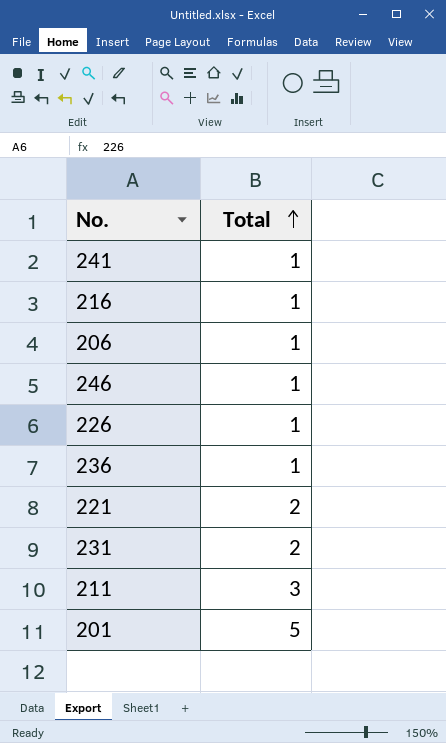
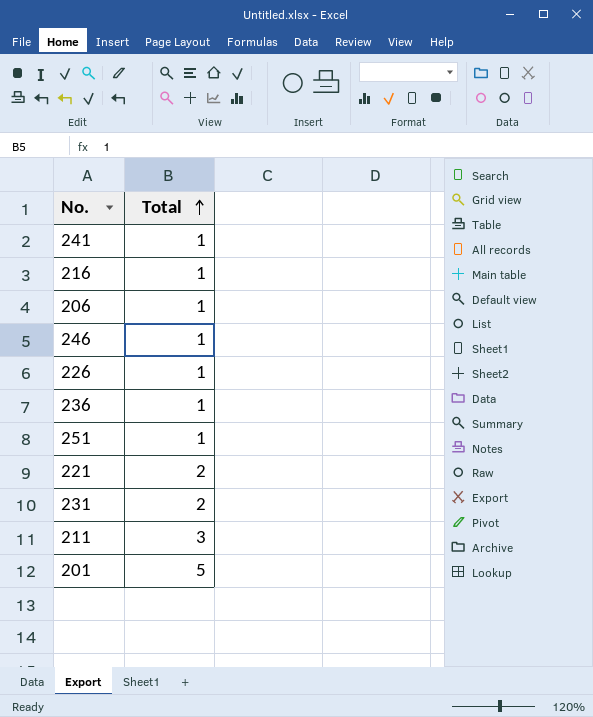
row 251: none -> 1

